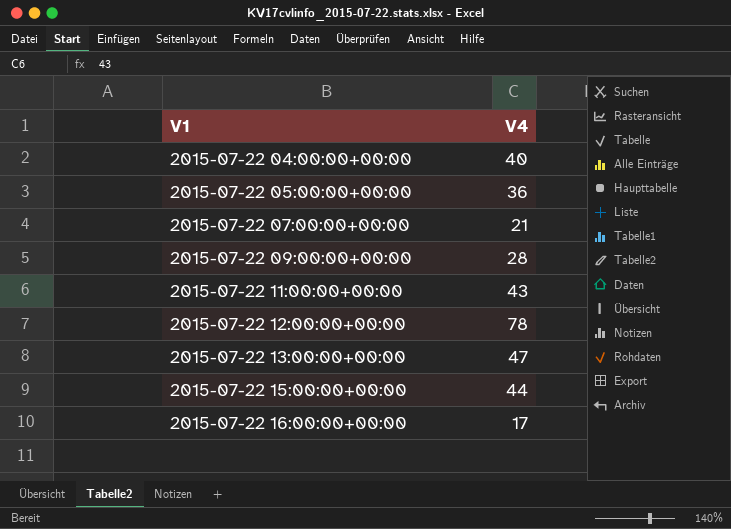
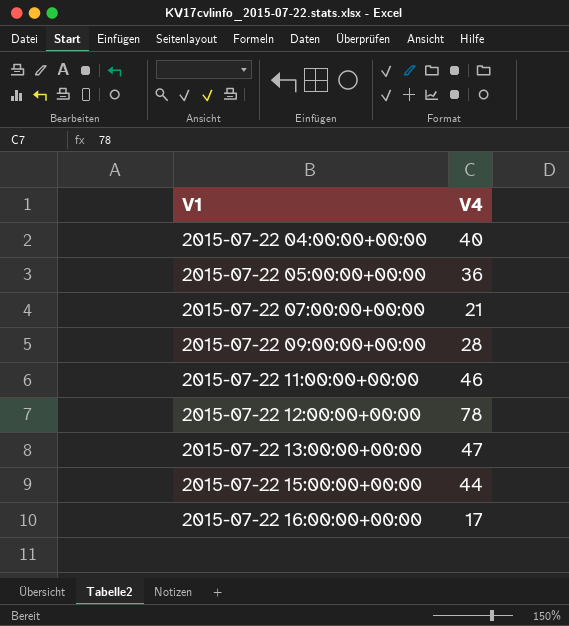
2015-07-22 11:00:00+00:00 | V4: 43 -> 46

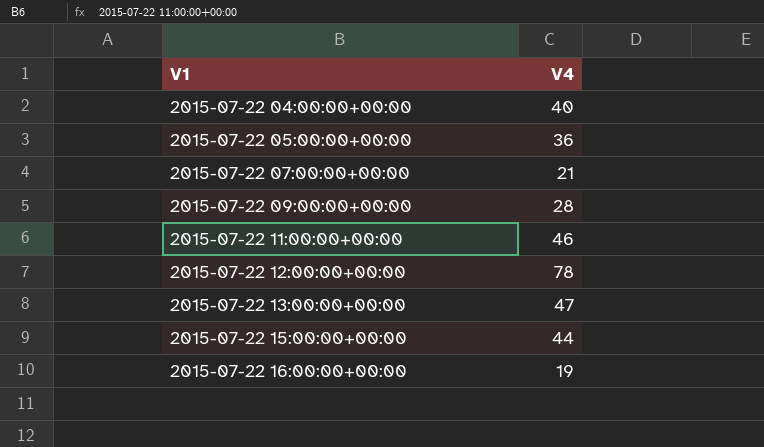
2015-07-22 16:00:00+00:00 | V4: 17 -> 19

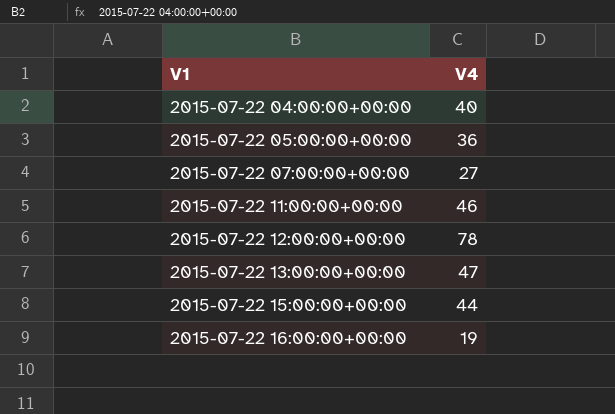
row 2015-07-22 09:00:00+00:00: 28 -> none
2015-07-22 07:00:00+00:00 | V4: 21 -> 27

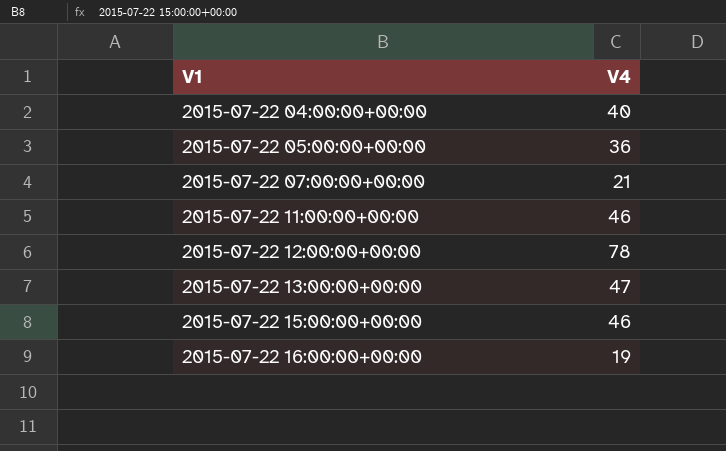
2015-07-22 07:00:00+00:00 | V4: 27 -> 21
2015-07-22 15:00:00+00:00 | V4: 44 -> 46

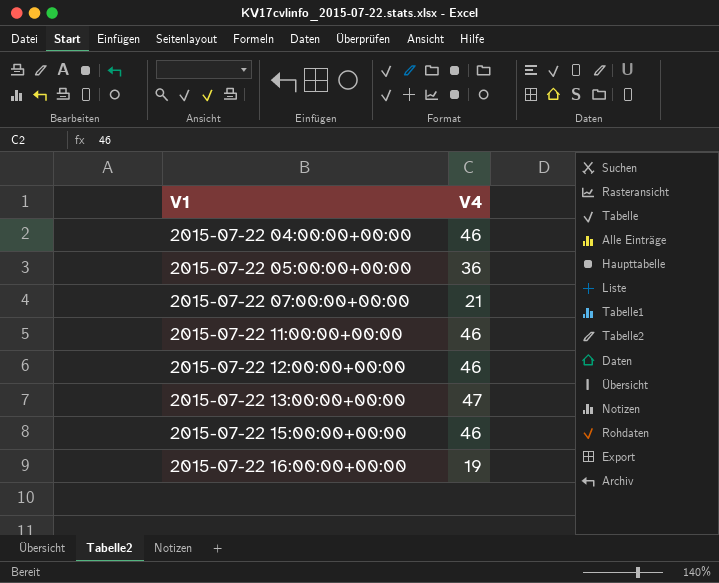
2015-07-22 04:00:00+00:00 | V4: 40 -> 46
2015-07-22 12:00:00+00:00 | V4: 78 -> 46

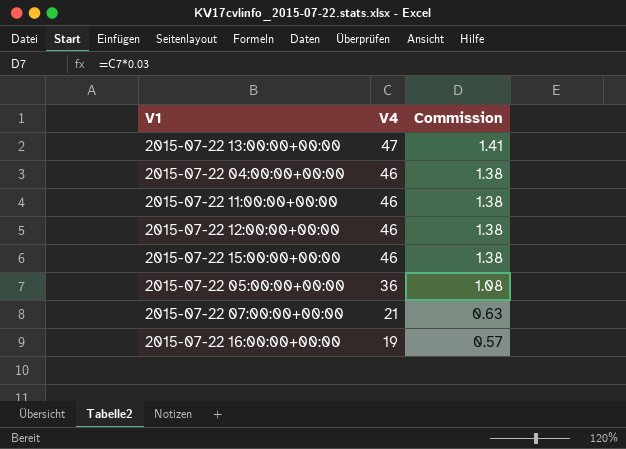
row order: V1 ascending -> V4 descending
column Commission | formula: none -> [V4] * 0.03

